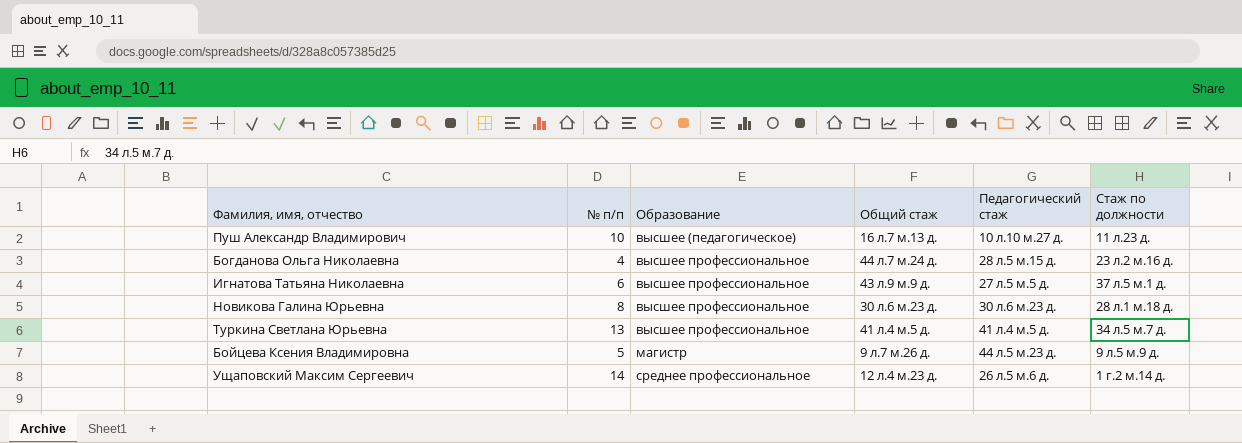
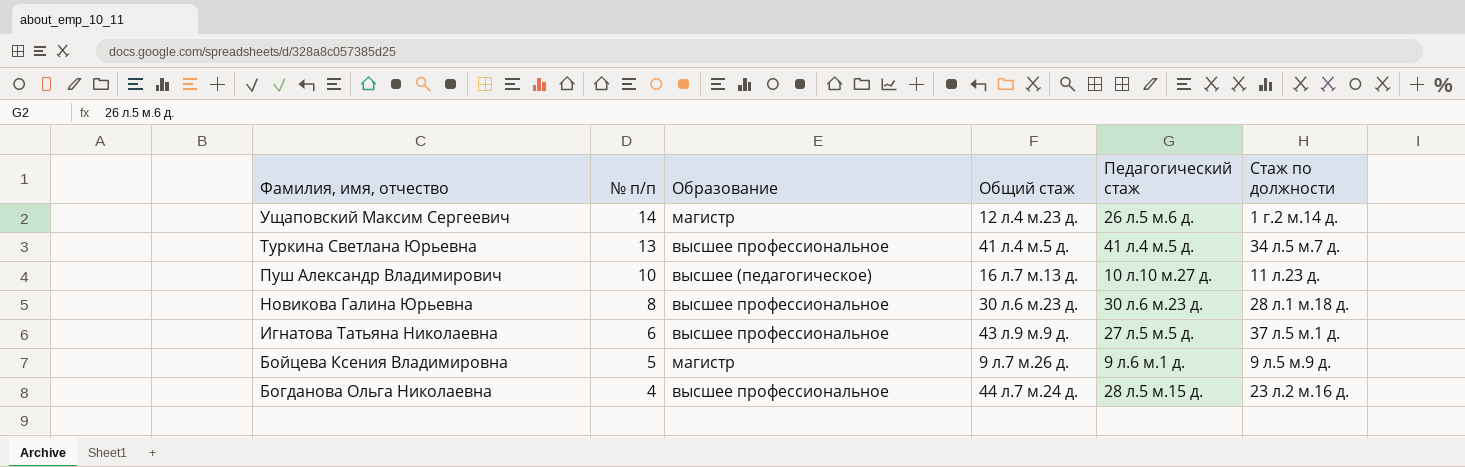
row order: Образование ascending -> Фамилия, имя, отчество descending
Ущаповский Максим Сергеевич | Образование: среднее профессиональное -> магистр
Бойцева Ксения Владимировна | Педагогический стаж: 44 л.5 м.23 д. -> 9 л.6 м.1 д.

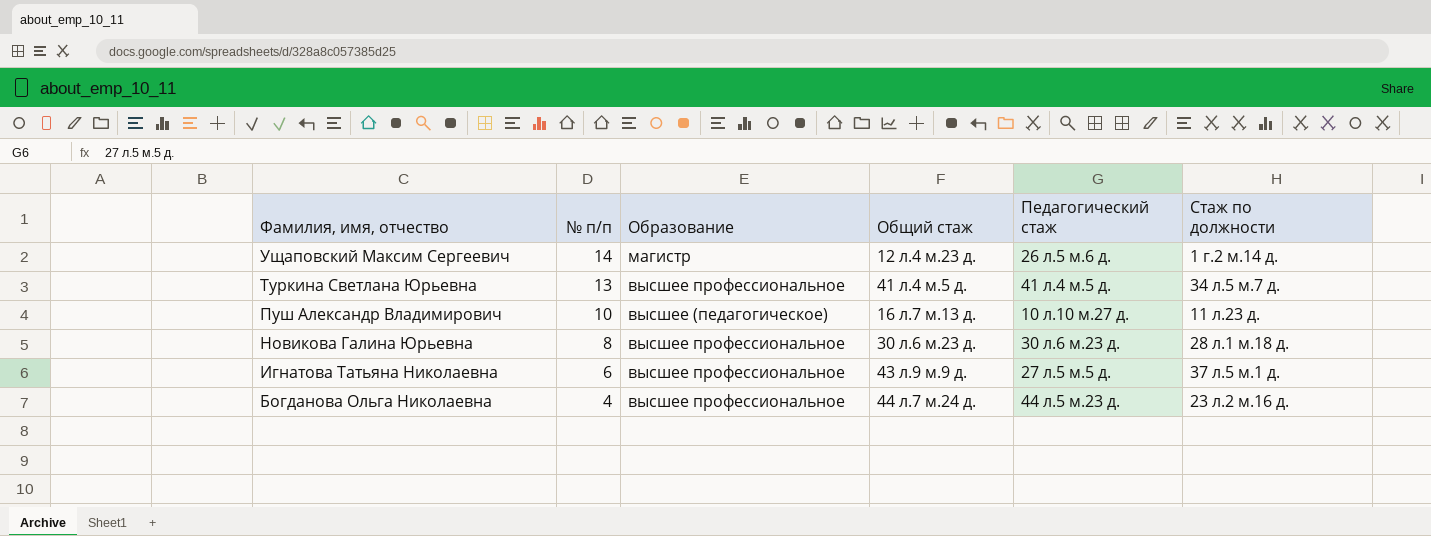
row Бойцева Ксения Владимировна: 5 | магистр | 9 л.7 м.26 д. | 9 л.6 м.1 д. | 9 л.5 м.9 д. -> none
Богданова Ольга Николаевна | Педагогический стаж: 28 л.5 м.15 д. -> 44 л.5 м.23 д.

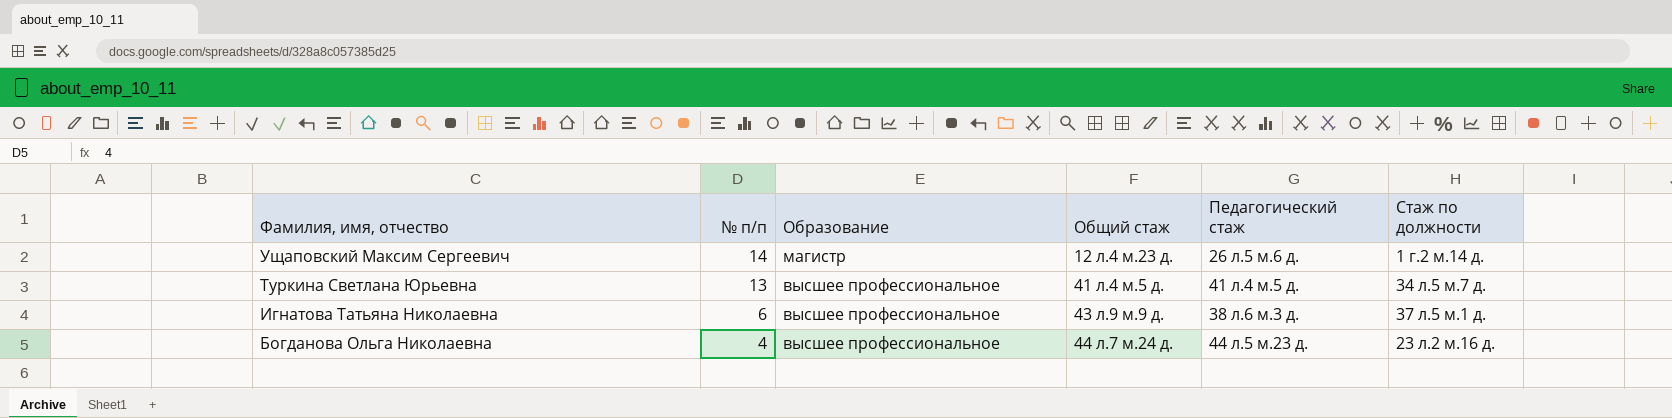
row Пуш Александр Владимирович: 10 | высшее (педагогическое) | 16 л.7 м.13 д. | 10 л.10 м.27 д. | 11 л.23 д. -> none
row Новикова Галина Юрьевна: 8 | высшее профессиональное | 30 л.6 м.23 д. | 30 л.6 м.23 д. | 28 л.1 м.18 д. -> none
Игнатова Татьяна Николаевна | Педагогический стаж: 27 л.5 м.5 д. -> 38 л.6 м.3 д.

